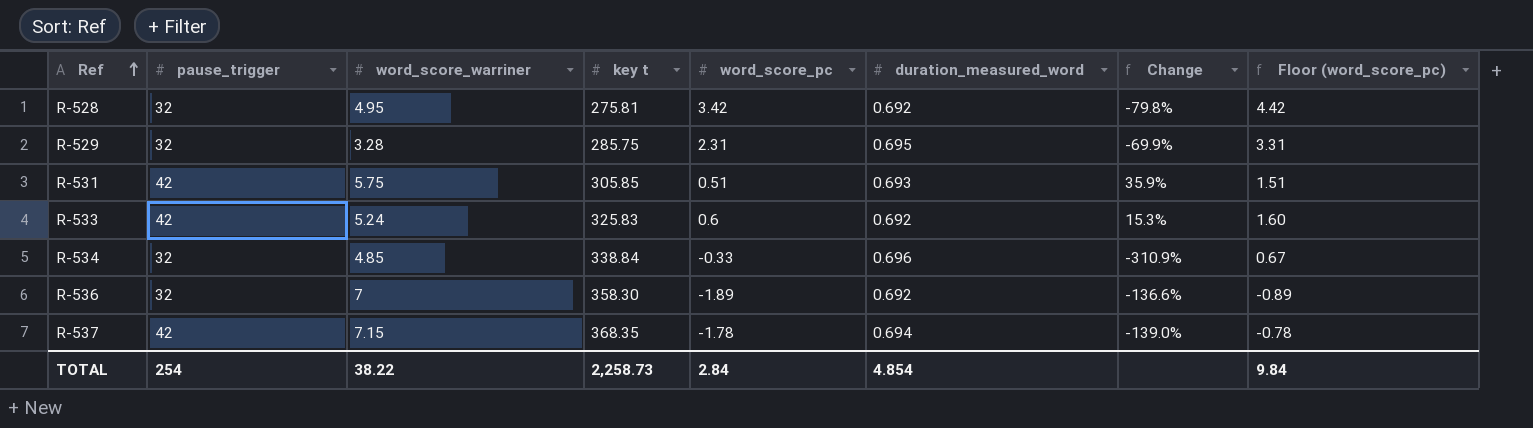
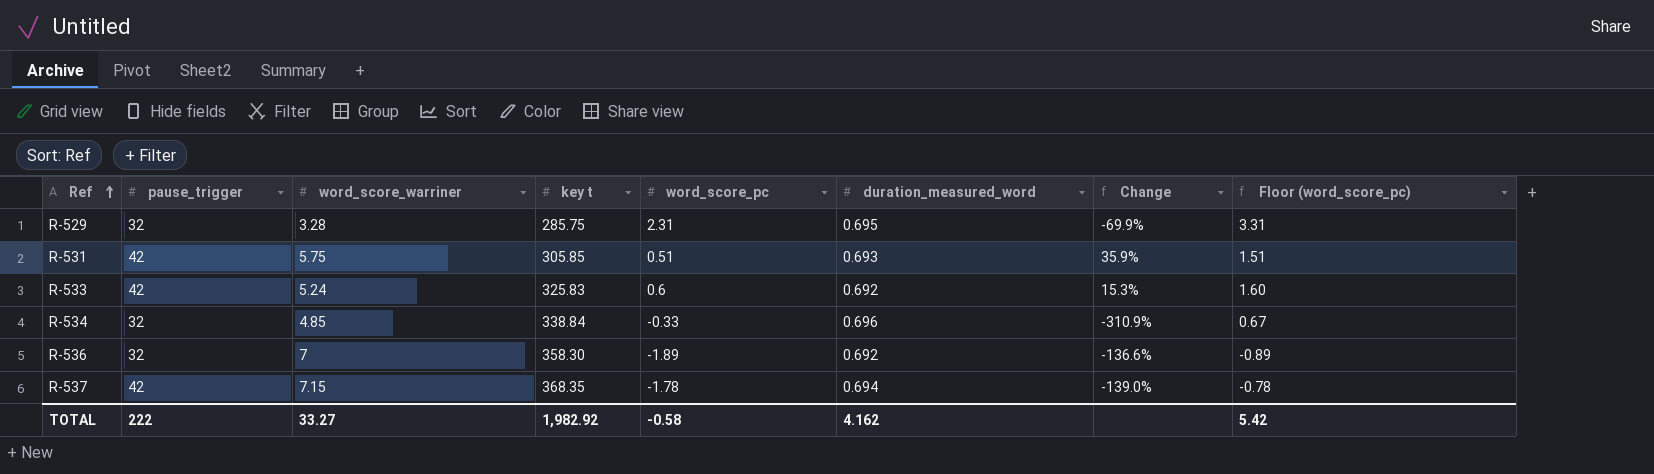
row R-528: 32 | 4.95 | 275.81 | 3.42 | 0.692 | -79.8% | 4.42 -> none
TOTAL | pause_trigger: 254 -> 222
TOTAL | word_score_warriner: 38.22 -> 33.27
TOTAL | key t: 2,258.73 -> 1,982.92
TOTAL | word_score_pc: 2.84 -> -0.58
TOTAL | duration_measured_word: 4.854 -> 4.162
TOTAL | Floor (word_score_pc): 9.84 -> 5.42

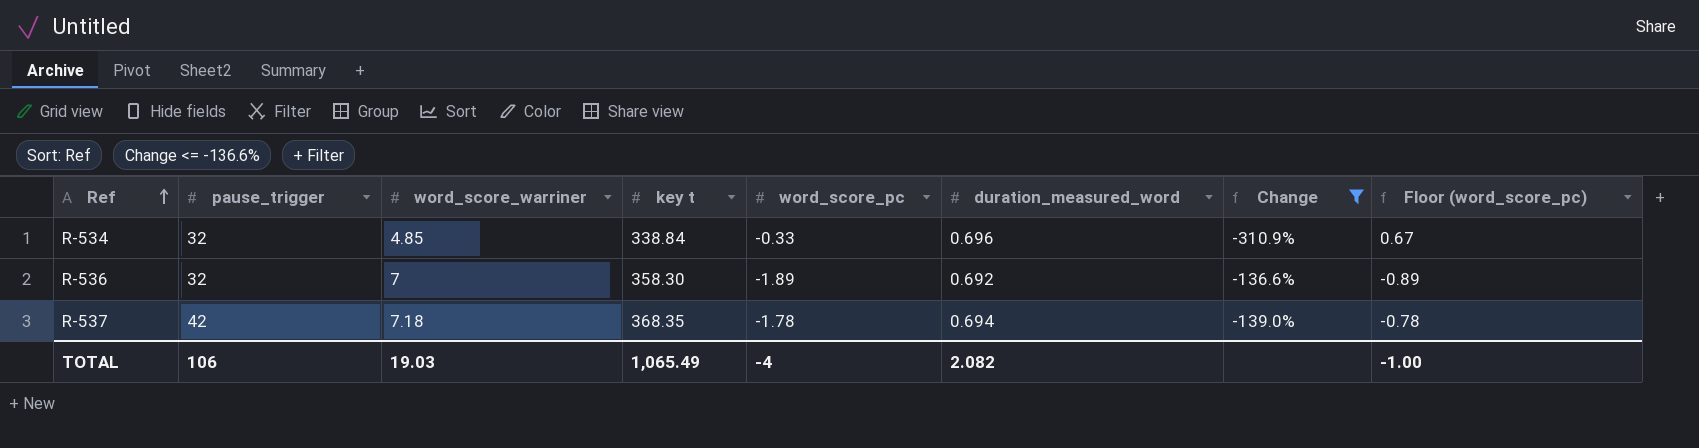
filter: none -> Change <= -136.6%
R-537 | word_score_warriner: 7.15 -> 7.18
TOTAL | pause_trigger: 222 -> 106
TOTAL | word_score_warriner: 33.27 -> 19.03
TOTAL | key t: 1,982.92 -> 1,065.49
TOTAL | word_score_pc: -0.58 -> -4
TOTAL | duration_measured_word: 4.162 -> 2.082
TOTAL | Floor (word_score_pc): 5.42 -> -1.00

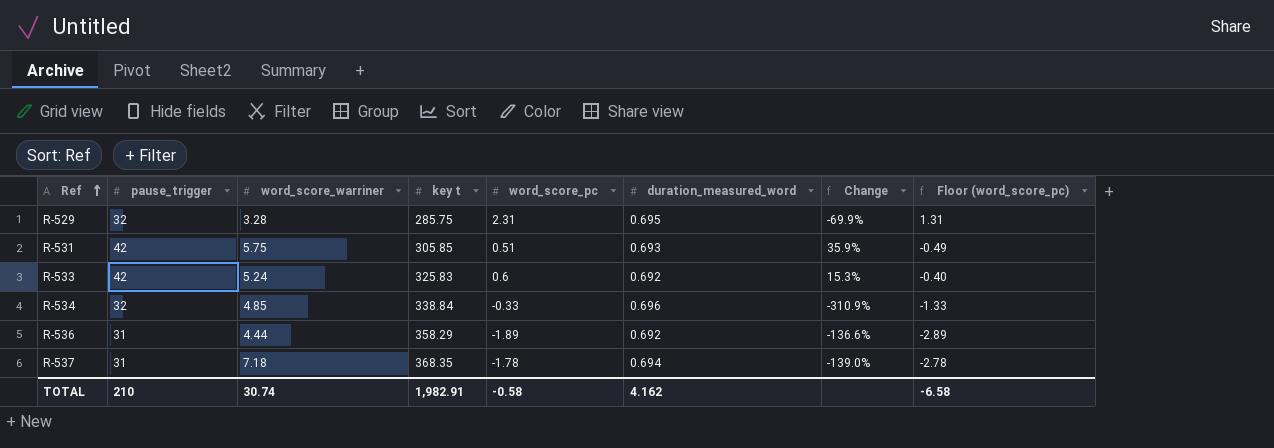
filter: Change <= -136.6% -> none
column Floor (word_score_pc) | formula: [word_score_pc] + 1 -> [word_score_pc] - 1
R-536 | pause_trigger: 32 -> 31
R-536 | word_score_warriner: 7 -> 4.44
R-536 | key t: 358.30 -> 358.29
R-537 | pause_trigger: 42 -> 31
TOTAL | pause_trigger: 106 -> 210
TOTAL | word_score_warriner: 19.03 -> 30.74
TOTAL | key t: 1,065.49 -> 1,982.91
TOTAL | word_score_pc: -4 -> -0.58
TOTAL | duration_measured_word: 2.082 -> 4.162
TOTAL | Floor (word_score_pc): -1.00 -> -6.58

